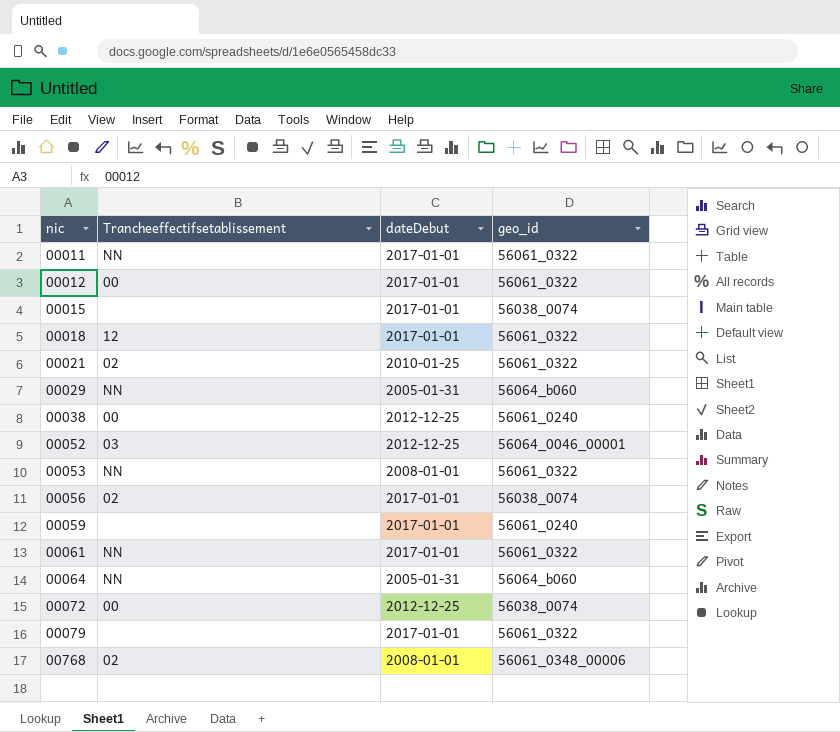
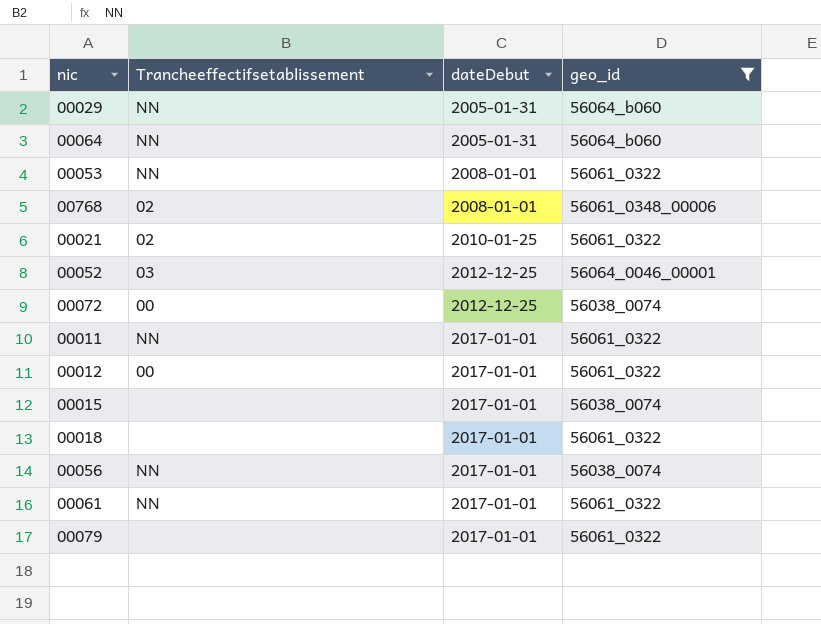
filter: none -> geo_id != 56061_0240
row order: nic ascending -> dateDebut ascending
00018 | Trancheeffectifsetablissement: 12 -> none
00056 | Trancheeffectifsetablissement: 02 -> NN

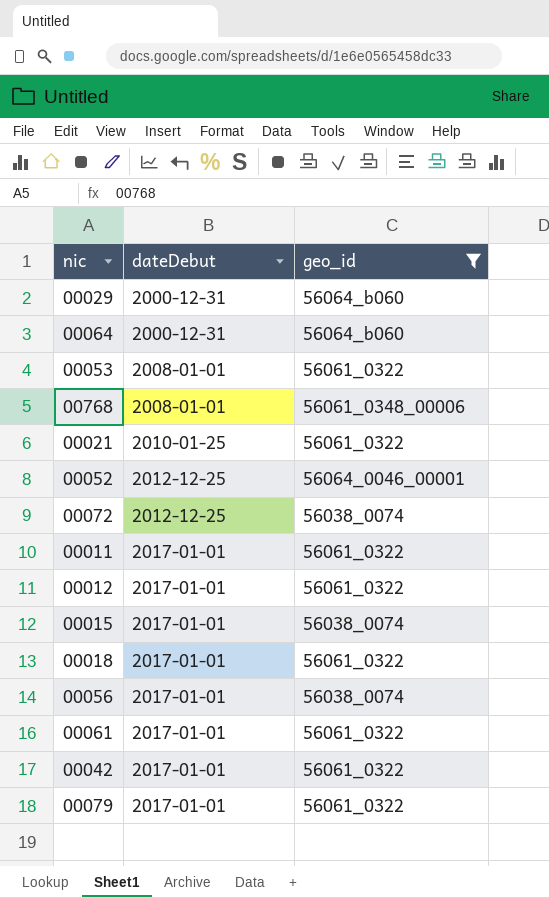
column Trancheeffectifsetablissement | position: 2 -> none
00029 | dateDebut: 2005-01-31 -> 2000-12-31
00064 | dateDebut: 2005-01-31 -> 2000-12-31
row 00042: none -> 2017-01-01 | 56061_0322

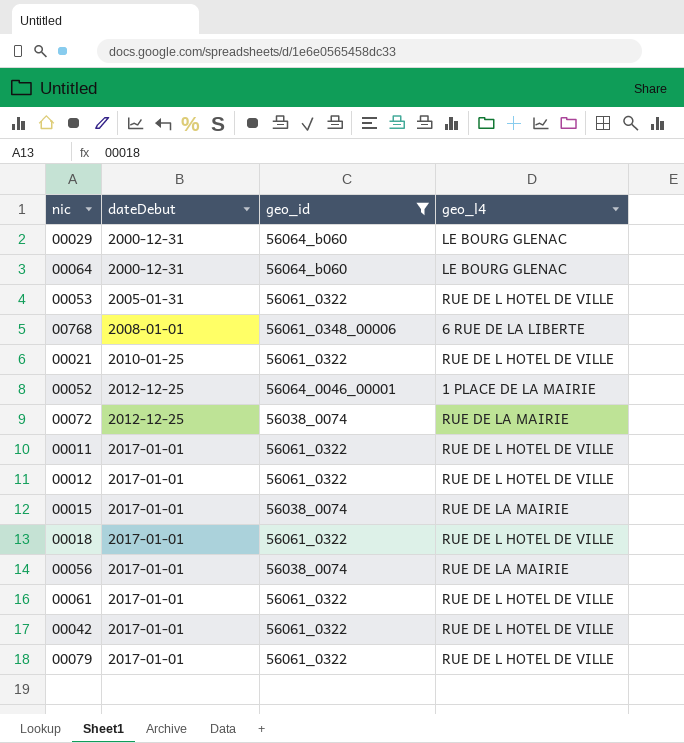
column geo_l4 | position: none -> 4
00053 | dateDebut: 2008-01-01 -> 2005-01-31

